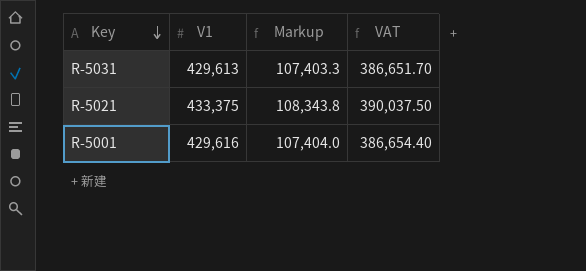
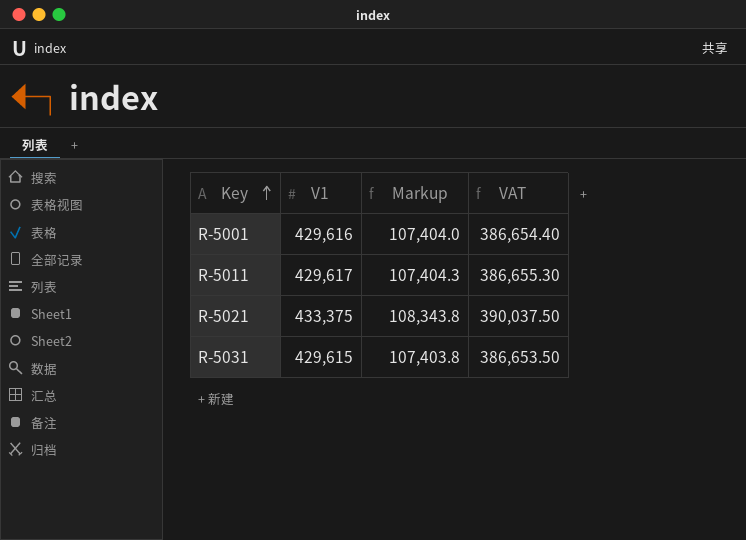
row order: Key descending -> Key ascending
row R-5011: none -> 429,617 | 107,404.3 | 386,655.30
R-5031 | V1: 429,613 -> 429,615
R-5031 | Markup: 107,403.3 -> 107,403.8
R-5031 | VAT: 386,651.70 -> 386,653.50

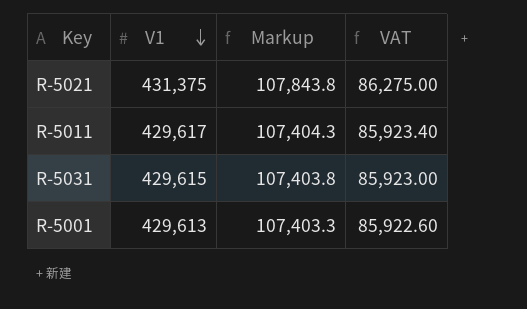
row order: Key ascending -> V1 descending
column VAT | formula: [V1] * 0.9 -> [V1] * 0.2
R-5021 | V1: 433,375 -> 431,375
R-5021 | Markup: 108,343.8 -> 107,843.8
R-5001 | V1: 429,616 -> 429,613
R-5001 | Markup: 107,404.0 -> 107,403.3

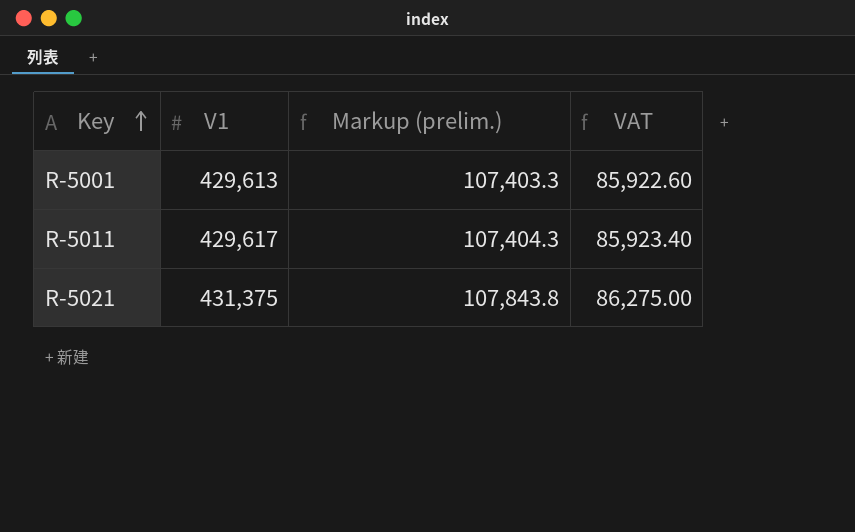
row order: V1 descending -> Key ascending
column name: Markup -> Markup (prelim.)
row R-5031: 429,615 | 107,403.8 | 85,923.00 -> none

